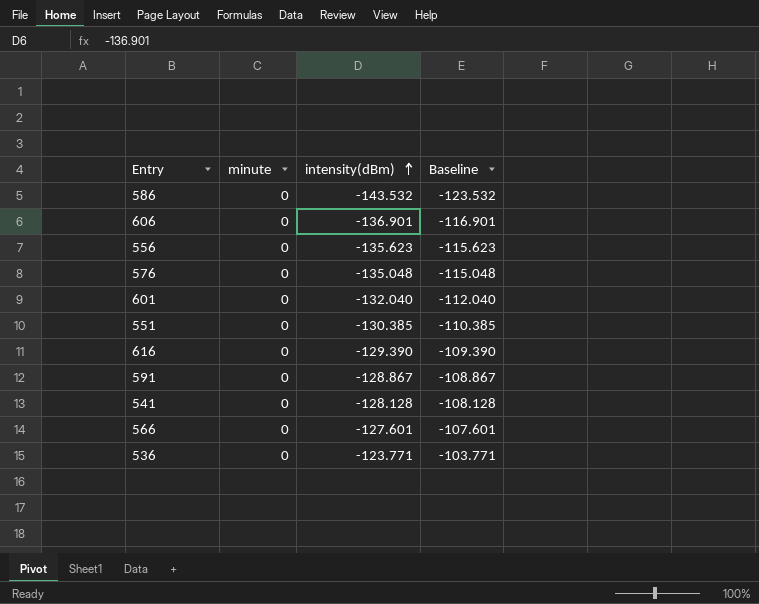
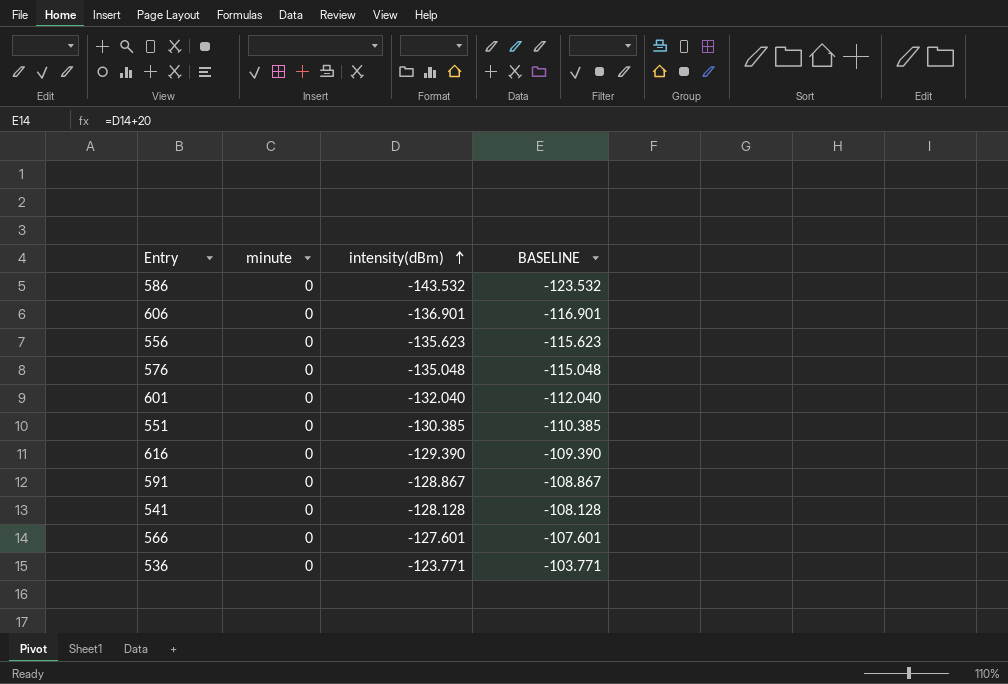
column name: Baseline -> BASELINE

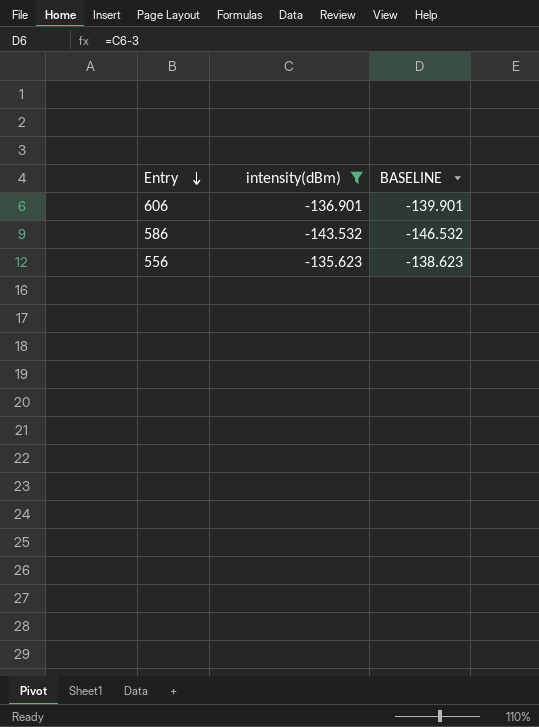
filter: none -> intensity(dBm) <= -135.623
row order: intensity(dBm) ascending -> Entry descending
column minute | position: 2 -> none
column BASELINE | formula: [intensity(dBm)] + 20 -> [intensity(dBm)] - 3

